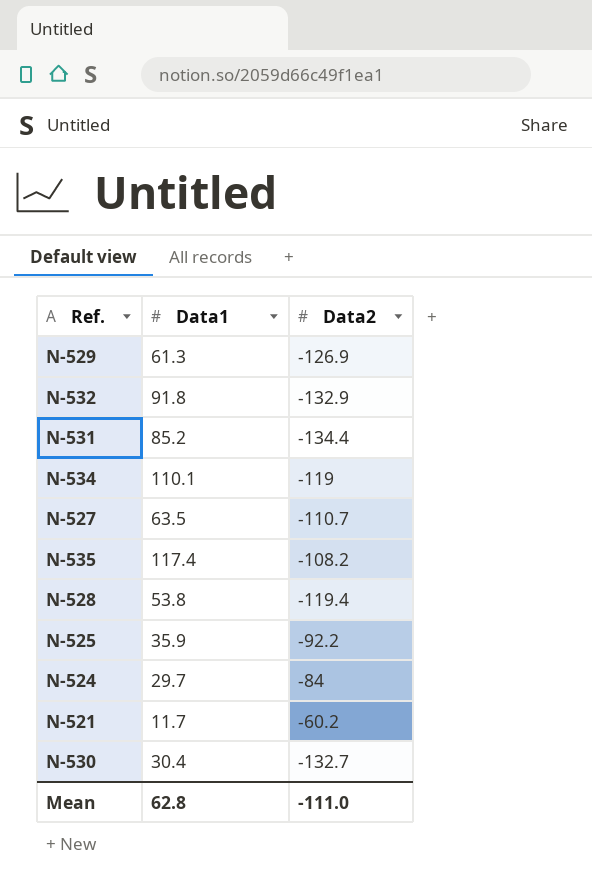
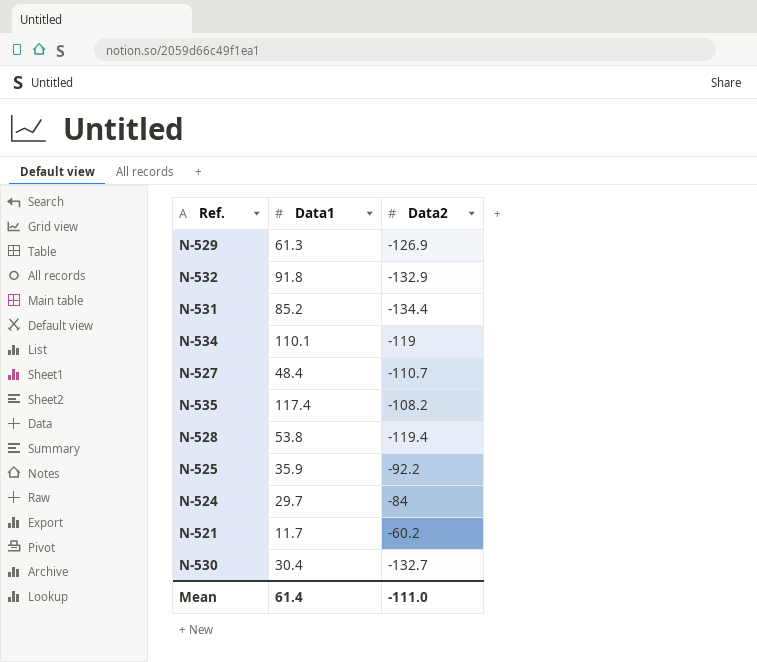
N-527 | Data1: 63.5 -> 48.4
Mean | Data1: 62.8 -> 61.4

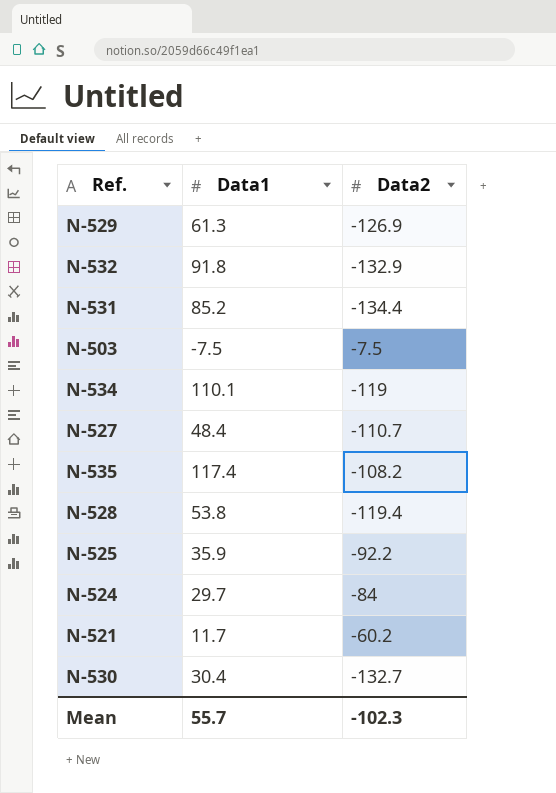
row N-503: none -> -7.5 | -7.5
Mean | Data1: 61.4 -> 55.7
Mean | Data2: -111.0 -> -102.3

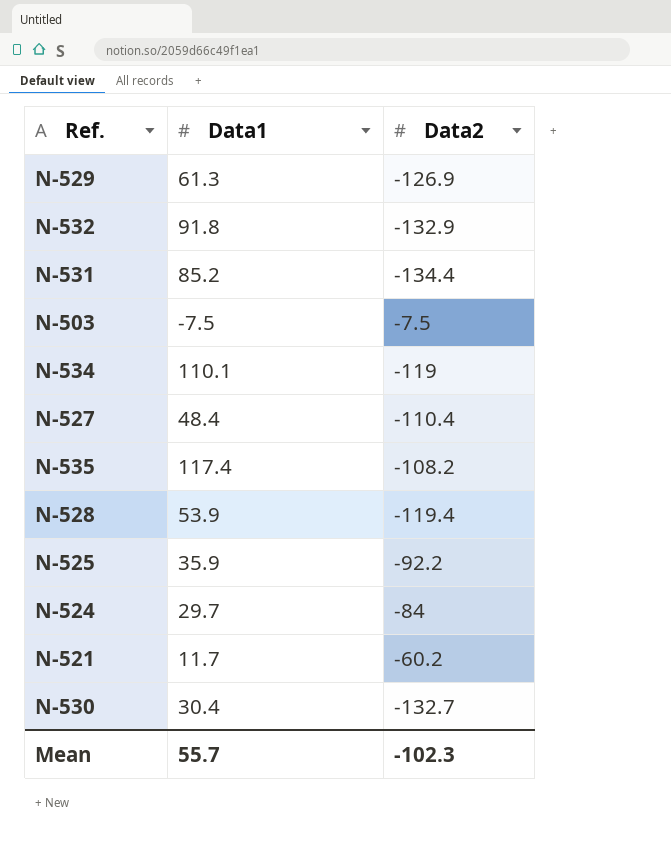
N-527 | Data2: -110.7 -> -110.4
N-528 | Data1: 53.8 -> 53.9

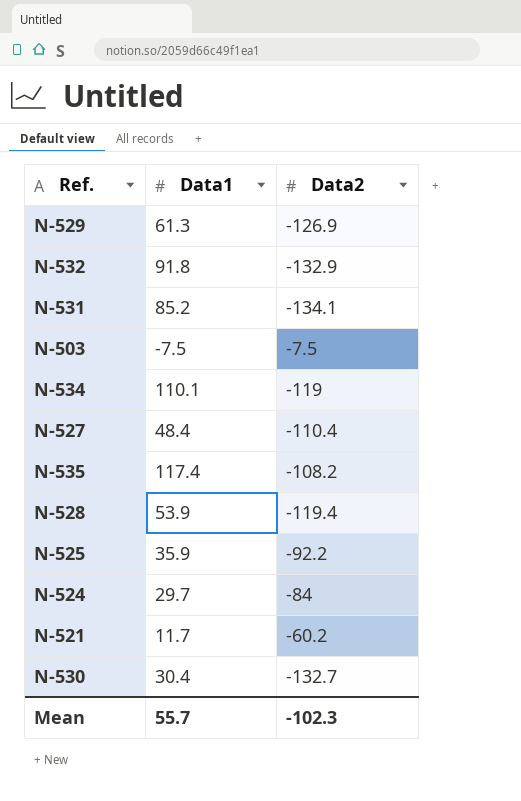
N-531 | Data2: -134.4 -> -134.1

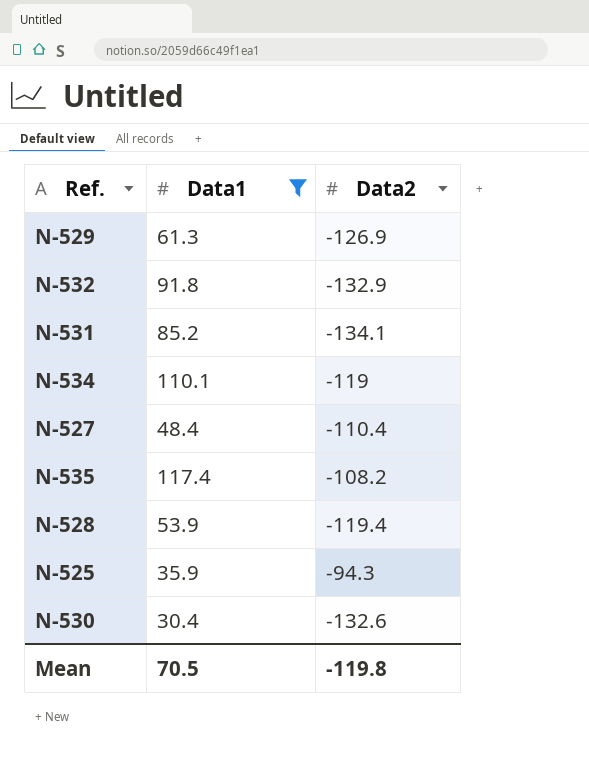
filter: none -> Data1 >= 30.4
N-525 | Data2: -92.2 -> -94.3
N-530 | Data2: -132.7 -> -132.6
Mean | Data1: 55.7 -> 70.5
Mean | Data2: -102.3 -> -119.8

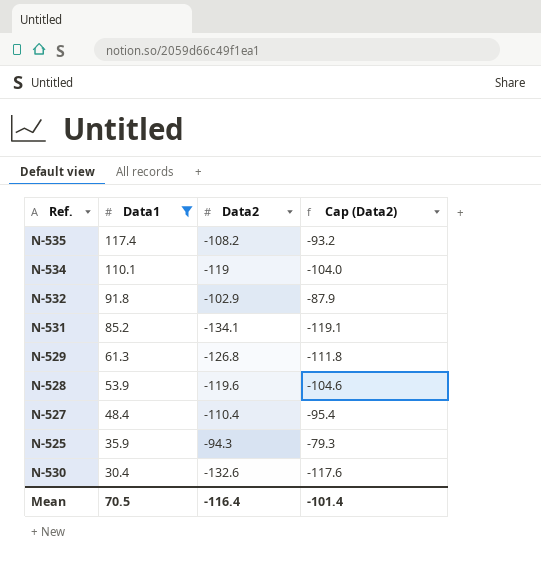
row order: none -> Data1 descending
column Cap (Data2) | formula: none -> [Data2] + 15
N-532 | Data2: -132.9 -> -102.9
N-529 | Data2: -126.9 -> -126.8
N-528 | Data2: -119.4 -> -119.6
Mean | Data2: -119.8 -> -116.4

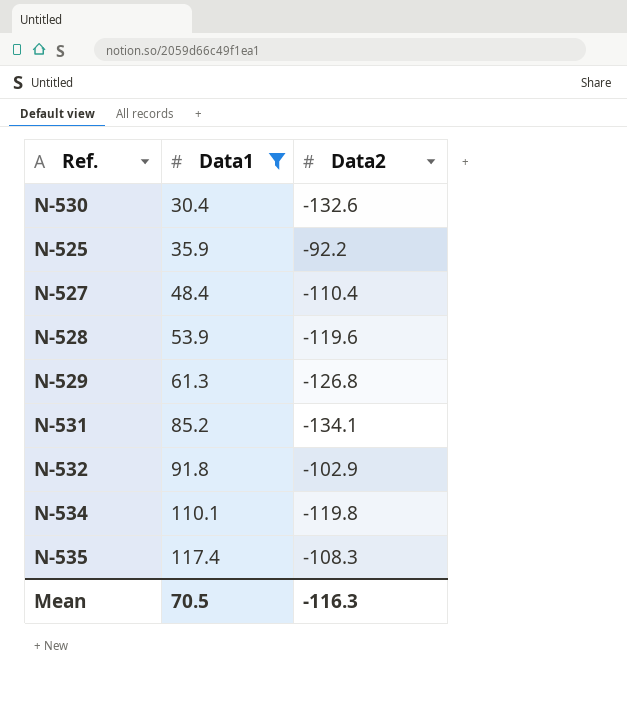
row order: Data1 descending -> Data1 ascending
column Cap (Data2) | formula: [Data2] + 15 -> none
N-525 | Data2: -94.3 -> -92.2
N-534 | Data2: -119 -> -119.8
N-535 | Data2: -108.2 -> -108.3
Mean | Data2: -116.4 -> -116.3

